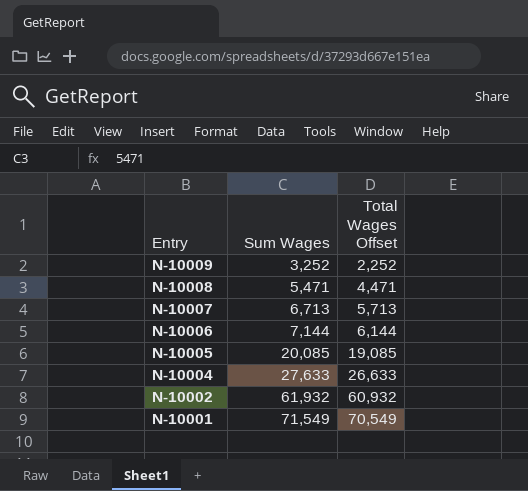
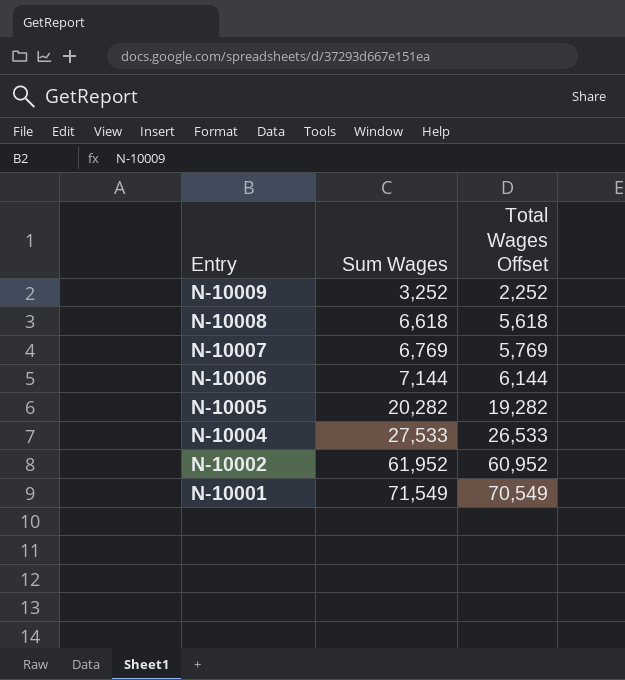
N-10008 | Sum Wages: 5,471 -> 6,618
N-10008 | Total Wages Offset: 4,471 -> 5,618
N-10007 | Sum Wages: 6,713 -> 6,769
N-10007 | Total Wages Offset: 5,713 -> 5,769
N-10005 | Sum Wages: 20,085 -> 20,282
N-10005 | Total Wages Offset: 19,085 -> 19,282
N-10004 | Sum Wages: 27,633 -> 27,533
N-10004 | Total Wages Offset: 26,633 -> 26,533
N-10002 | Sum Wages: 61,932 -> 61,952
N-10002 | Total Wages Offset: 60,932 -> 60,952

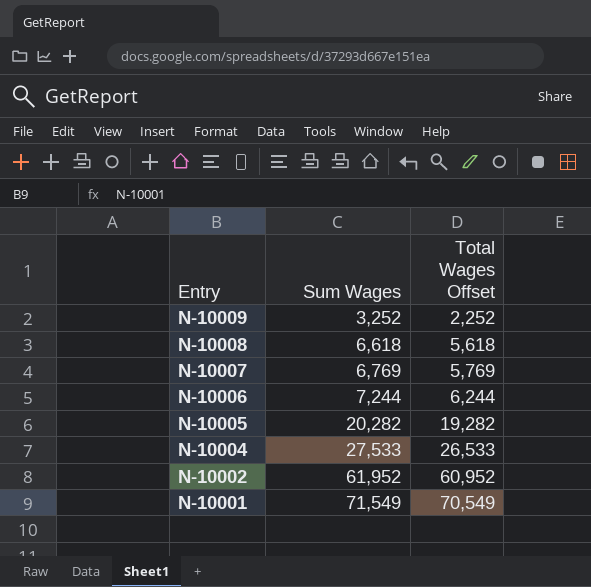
N-10006 | Sum Wages: 7,144 -> 7,244
N-10006 | Total Wages Offset: 6,144 -> 6,244

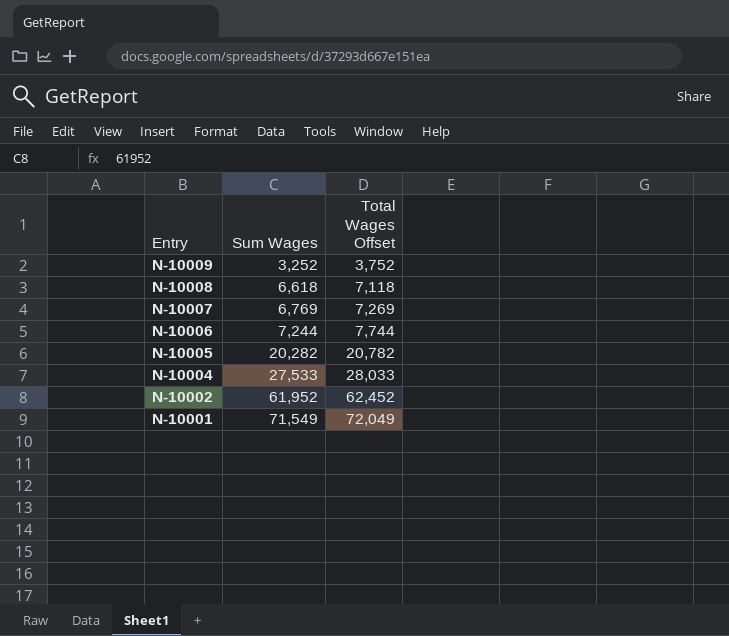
column Total Wages Offset | formula: [Sum Wages] - 1000 -> [Sum Wages] + 500

